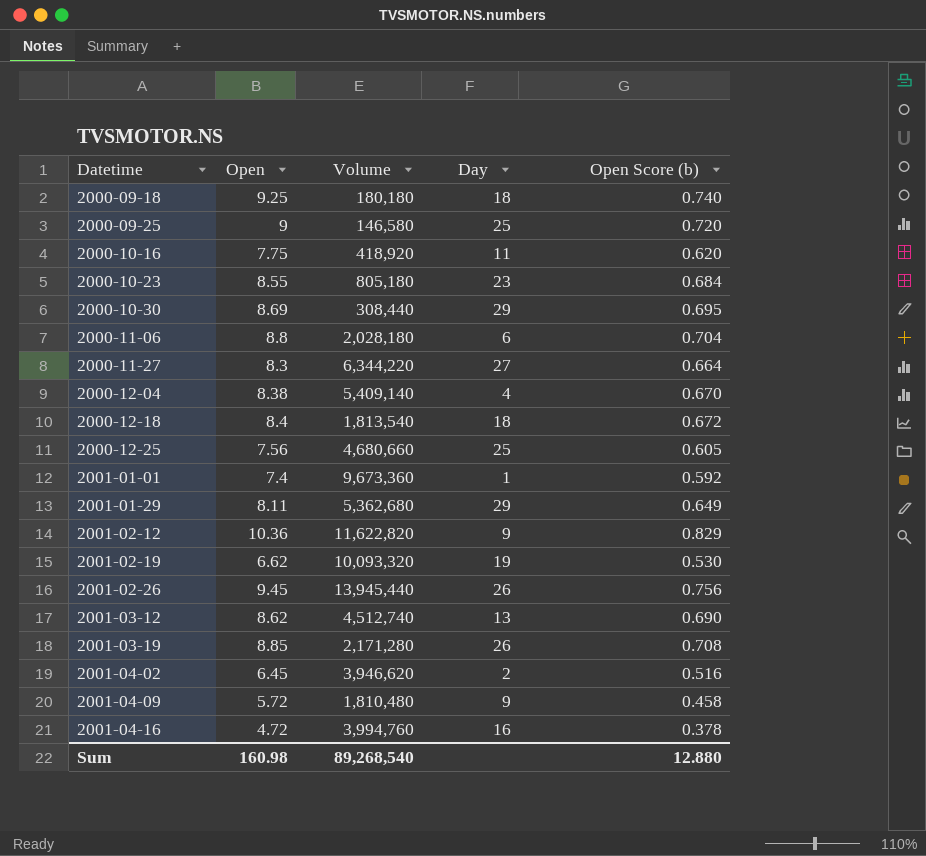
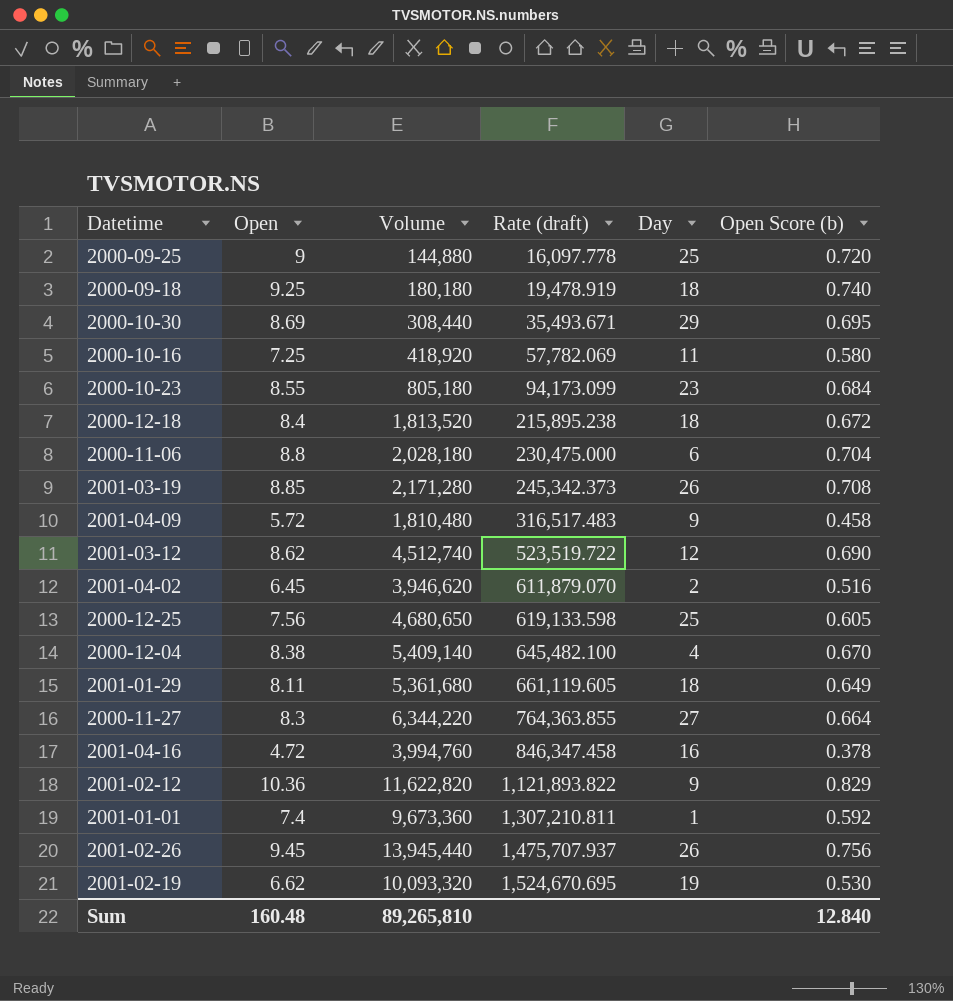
row order: Datetime ascending -> Rate (draft) ascending
column Rate (draft) | formula: none -> [Volume] / [Open]
2000-09-25 | Volume: 146,580 -> 144,880
2000-10-16 | Open: 7.75 -> 7.25
2000-10-16 | Open Score (b): 0.620 -> 0.580
2000-12-18 | Volume: 1,813,540 -> 1,813,520
2001-03-12 | Day: 13 -> 12
2000-12-25 | Volume: 4,680,660 -> 4,680,650
2001-01-29 | Volume: 5,362,680 -> 5,361,680
2001-01-29 | Day: 29 -> 18
Sum | Open: 160.98 -> 160.48
Sum | Volume: 89,268,540 -> 89,265,810
Sum | Open Score (b): 12.880 -> 12.840

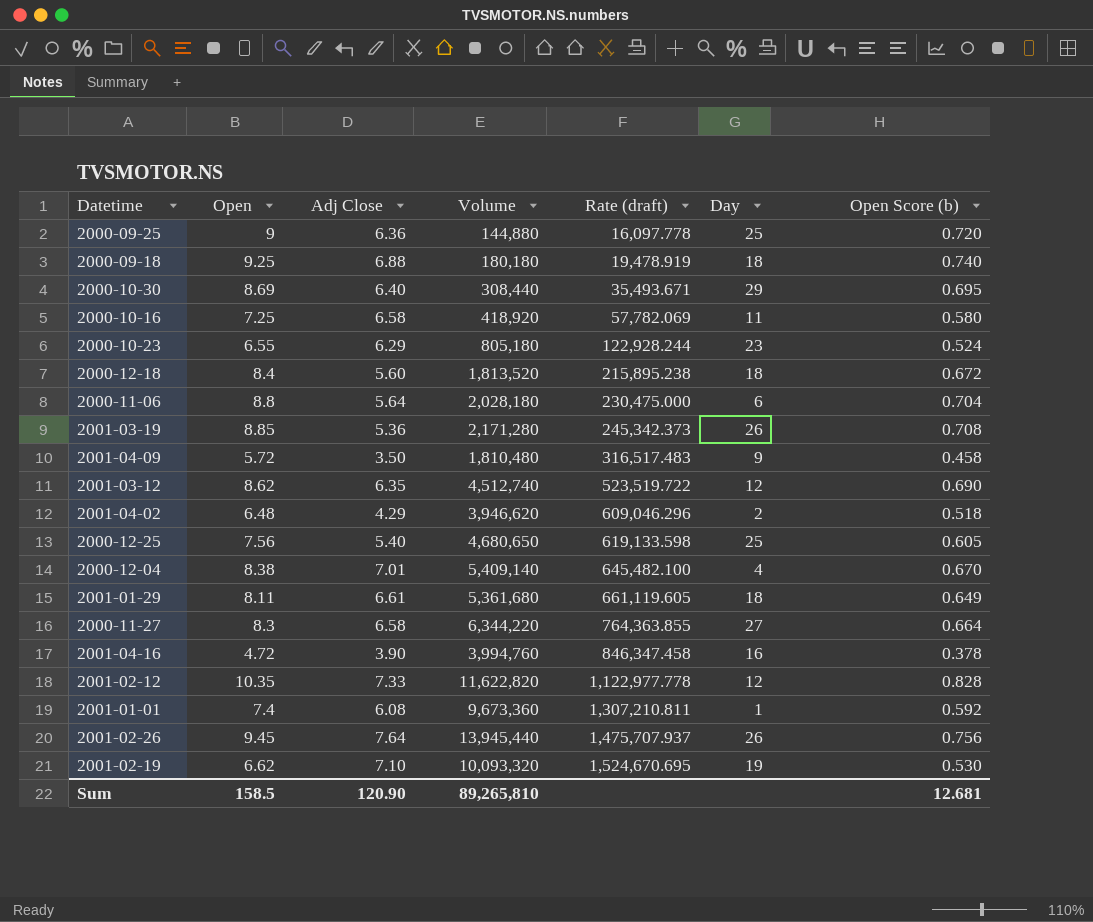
column Adj Close | position: none -> 3
2000-10-23 | Open: 8.55 -> 6.55
2000-10-23 | Rate (draft): 94,173.099 -> 122,928.244
2000-10-23 | Open Score (b): 0.684 -> 0.524
2001-04-02 | Open: 6.45 -> 6.48
2001-04-02 | Rate (draft): 611,879.070 -> 609,046.296
2001-04-02 | Open Score (b): 0.516 -> 0.518
2001-02-12 | Open: 10.36 -> 10.35
2001-02-12 | Rate (draft): 1,121,893.822 -> 1,122,977.778
2001-02-12 | Day: 9 -> 12
2001-02-12 | Open Score (b): 0.829 -> 0.828
Sum | Open: 160.48 -> 158.5
Sum | Open Score (b): 12.840 -> 12.681

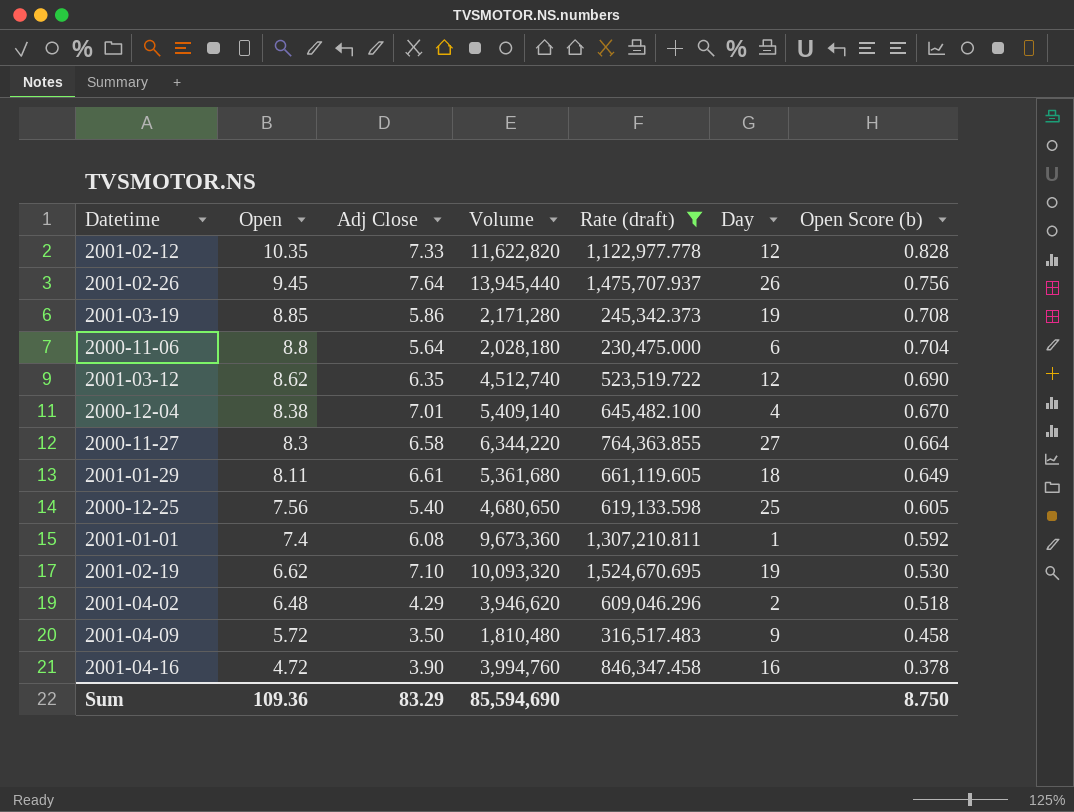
filter: none -> Rate (draft) >= 230,475.000
row order: Rate (draft) ascending -> Open descending
2001-03-19 | Adj Close: 5.36 -> 5.86
2001-03-19 | Day: 26 -> 19
Sum | Open: 158.5 -> 109.36
Sum | Adj Close: 120.90 -> 83.29
Sum | Volume: 89,265,810 -> 85,594,690
Sum | Open Score (b): 12.681 -> 8.750

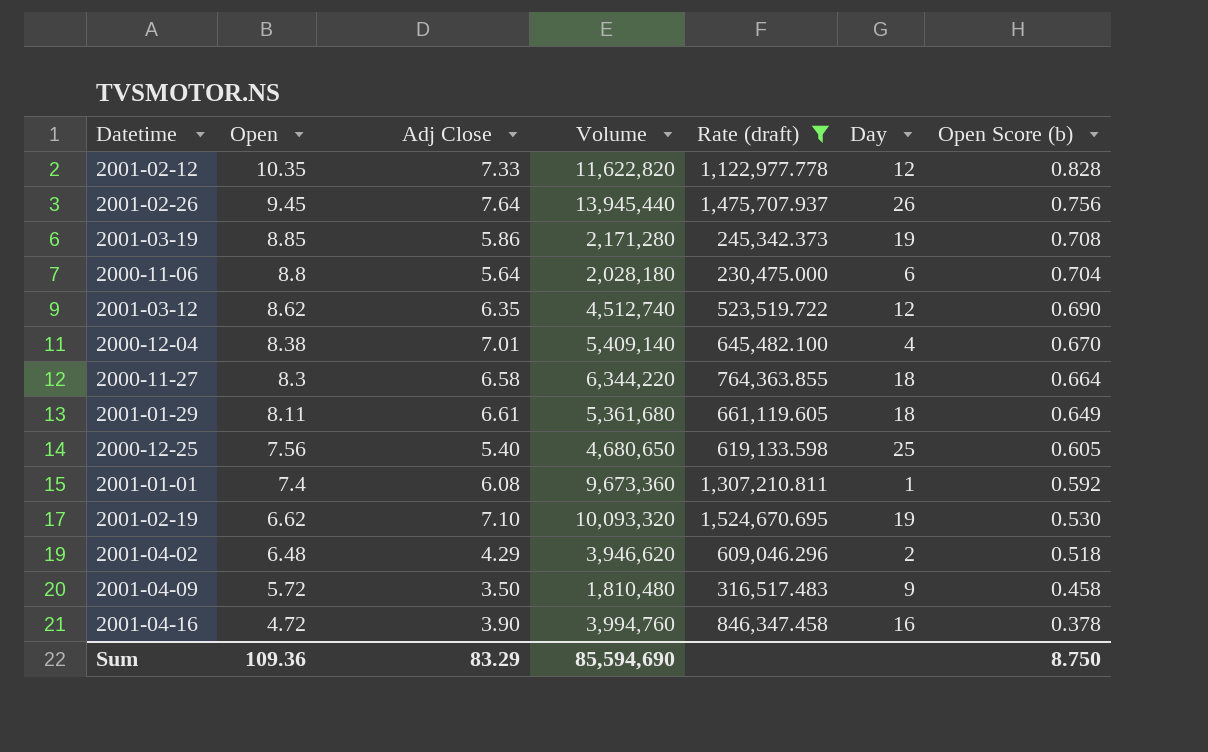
2000-11-27 | Day: 27 -> 18

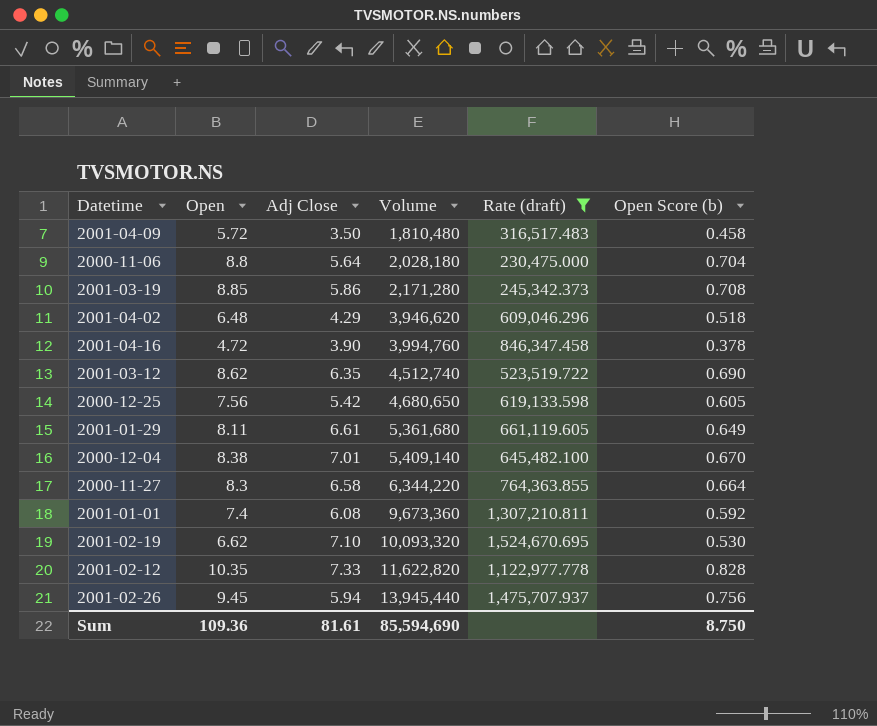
row order: Open descending -> Volume ascending
column Day | position: 6 -> none
2000-12-25 | Adj Close: 5.40 -> 5.42
2001-02-26 | Adj Close: 7.64 -> 5.94
Sum | Adj Close: 83.29 -> 81.61

